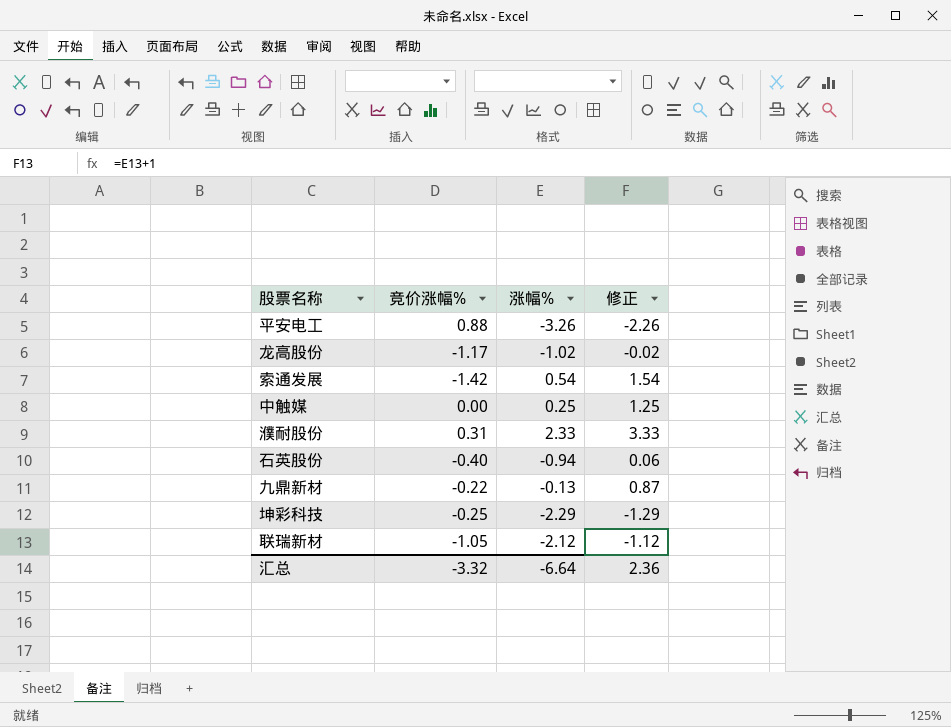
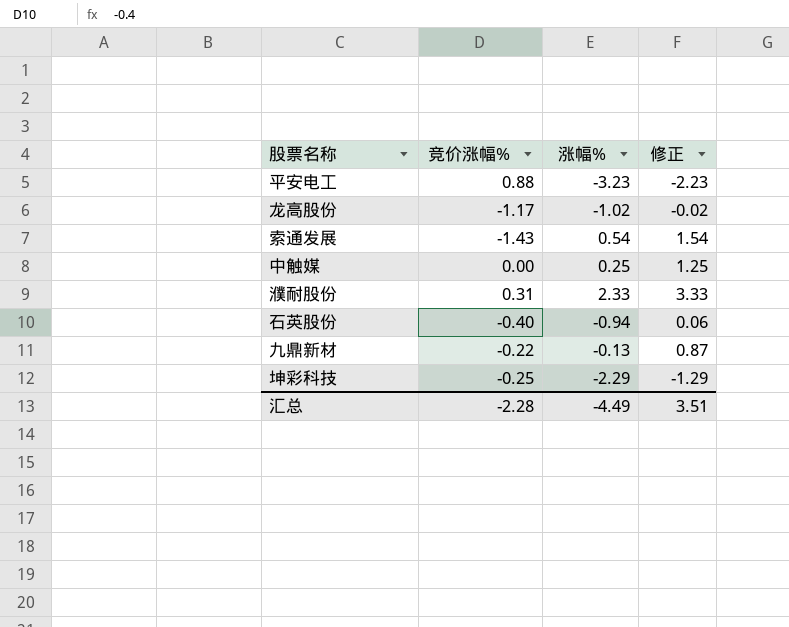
row 联瑞新材: -1.05 | -2.12 | -1.12 -> none
平安电工 | 涨幅%: -3.26 -> -3.23
平安电工 | 修正: -2.26 -> -2.23
索通发展 | 竞价涨幅%: -1.42 -> -1.43
汇总 | 竞价涨幅%: -3.32 -> -2.28
汇总 | 涨幅%: -6.64 -> -4.49
汇总 | 修正: 2.36 -> 3.51

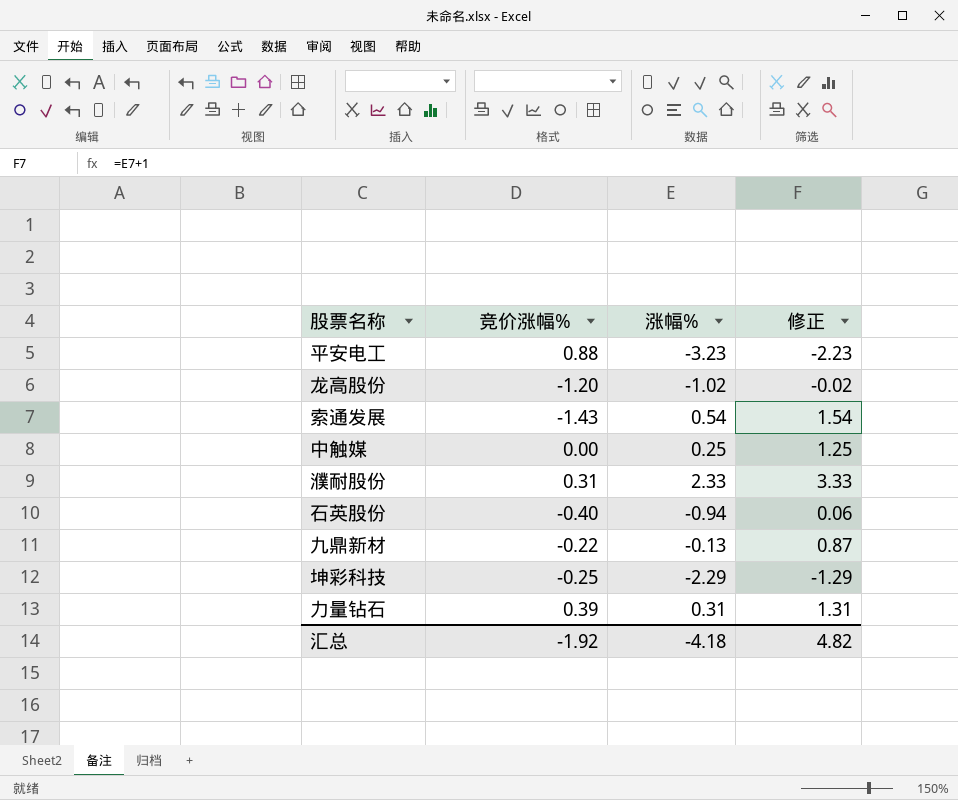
龙高股份 | 竞价涨幅%: -1.17 -> -1.20
row 力量钻石: none -> 0.39 | 0.31 | 1.31
汇总 | 竞价涨幅%: -2.28 -> -1.92
汇总 | 涨幅%: -4.49 -> -4.18
汇总 | 修正: 3.51 -> 4.82

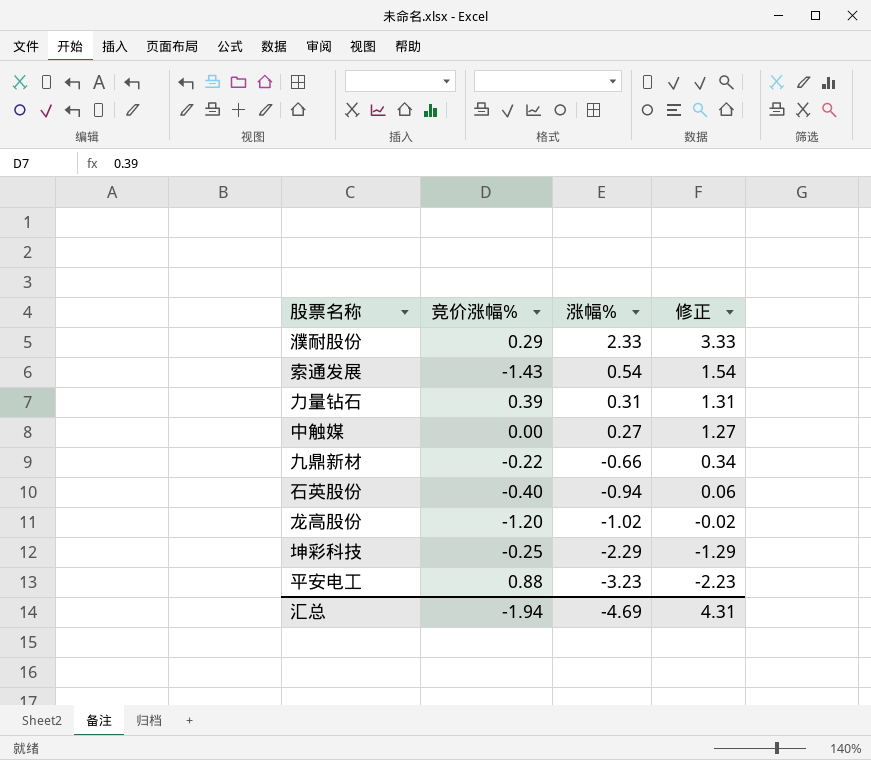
row order: none -> 涨幅% descending
濮耐股份 | 竞价涨幅%: 0.31 -> 0.29
中触媒 | 涨幅%: 0.25 -> 0.27
中触媒 | 修正: 1.25 -> 1.27
九鼎新材 | 涨幅%: -0.13 -> -0.66
九鼎新材 | 修正: 0.87 -> 0.34
汇总 | 竞价涨幅%: -1.92 -> -1.94
汇总 | 涨幅%: -4.18 -> -4.69
汇总 | 修正: 4.82 -> 4.31

